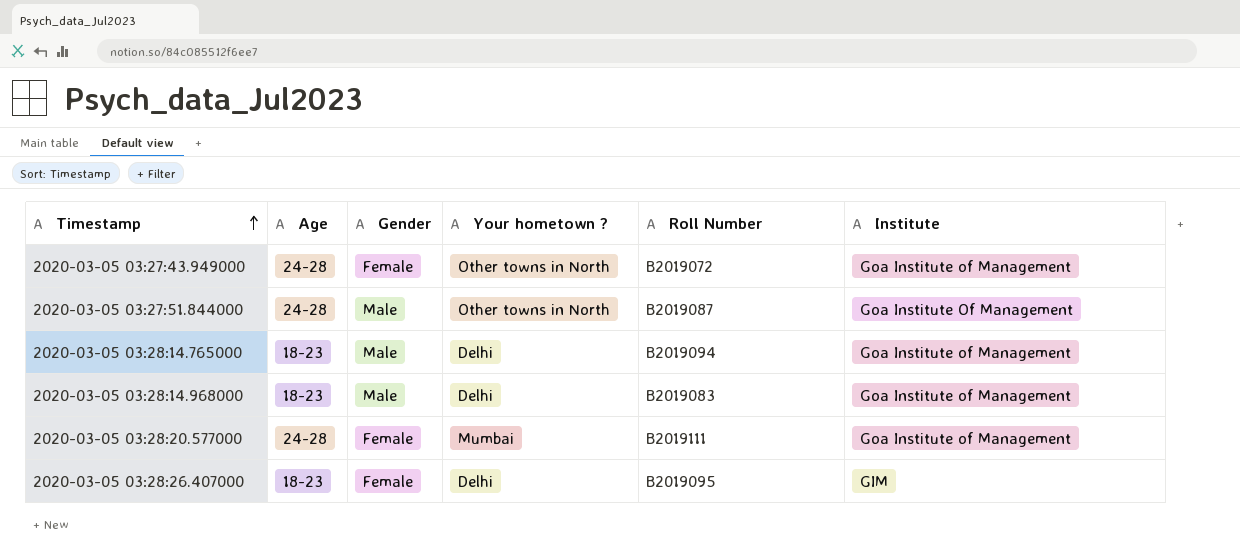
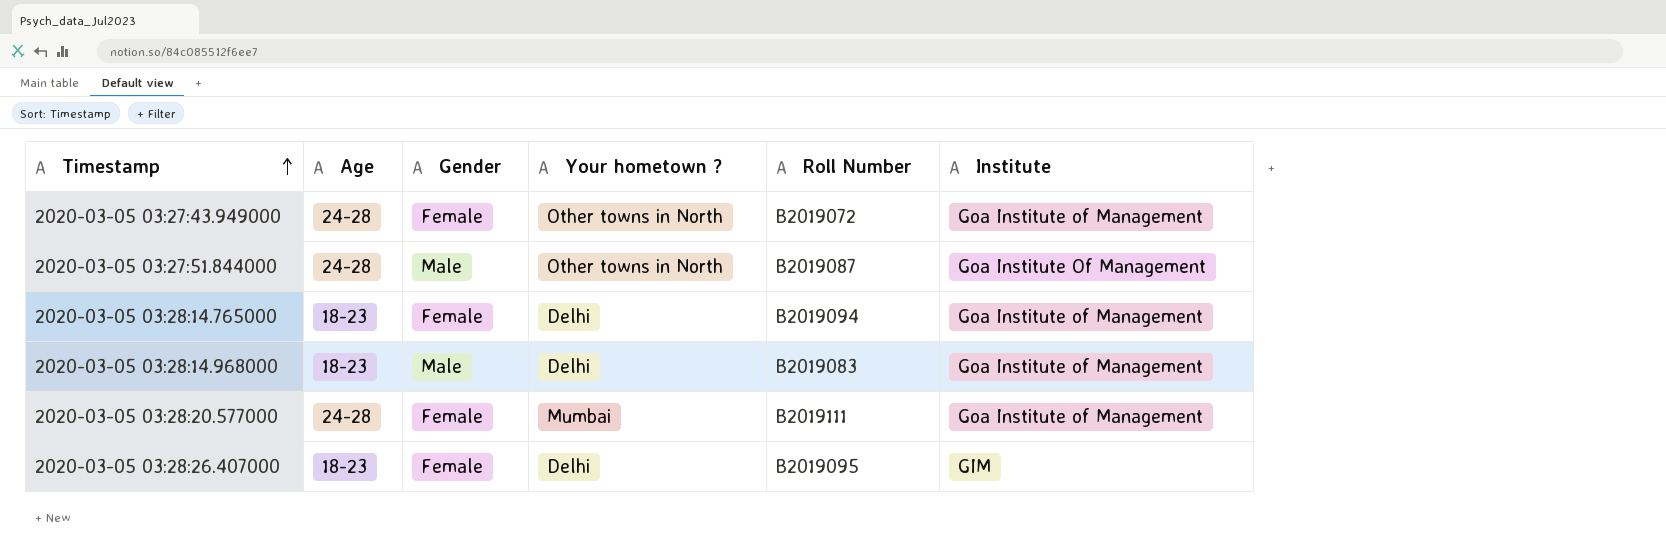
2020-03-05 03:28:14.765000 | Gender: Male -> Female

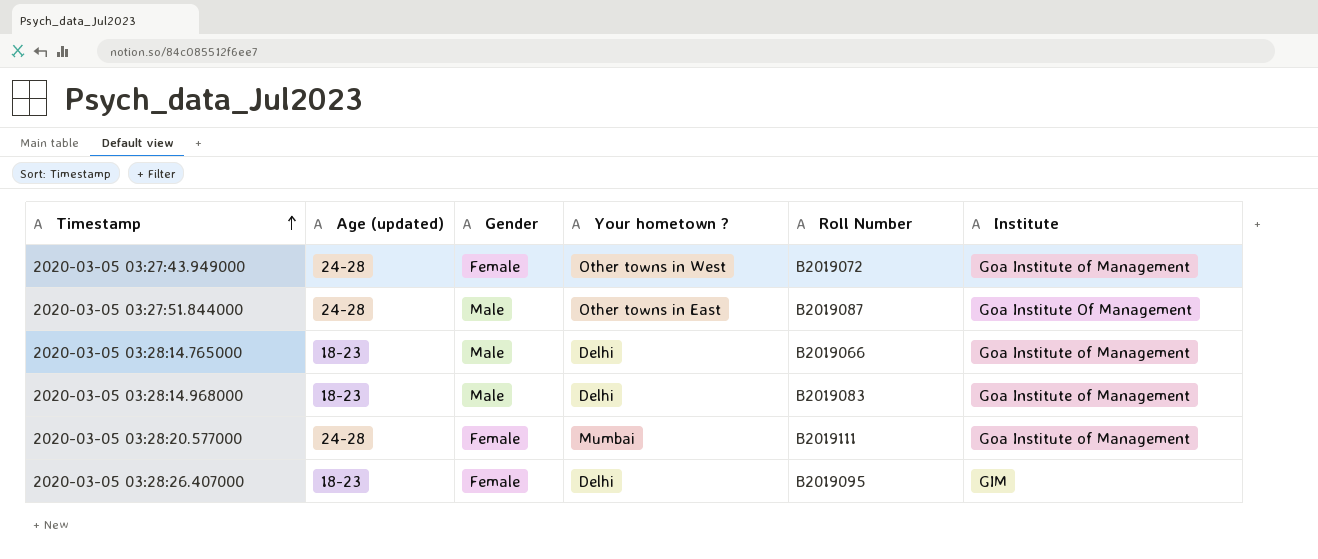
column name: Age -> Age (updated)
2020-03-05 03:27:43.949000 | Your hometown ?: Other towns in North -> Other towns in West
2020-03-05 03:27:51.844000 | Your hometown ?: Other towns in North -> Other towns in East
2020-03-05 03:28:14.765000 | Gender: Female -> Male
2020-03-05 03:28:14.765000 | Roll Number: B2019094 -> B2019066

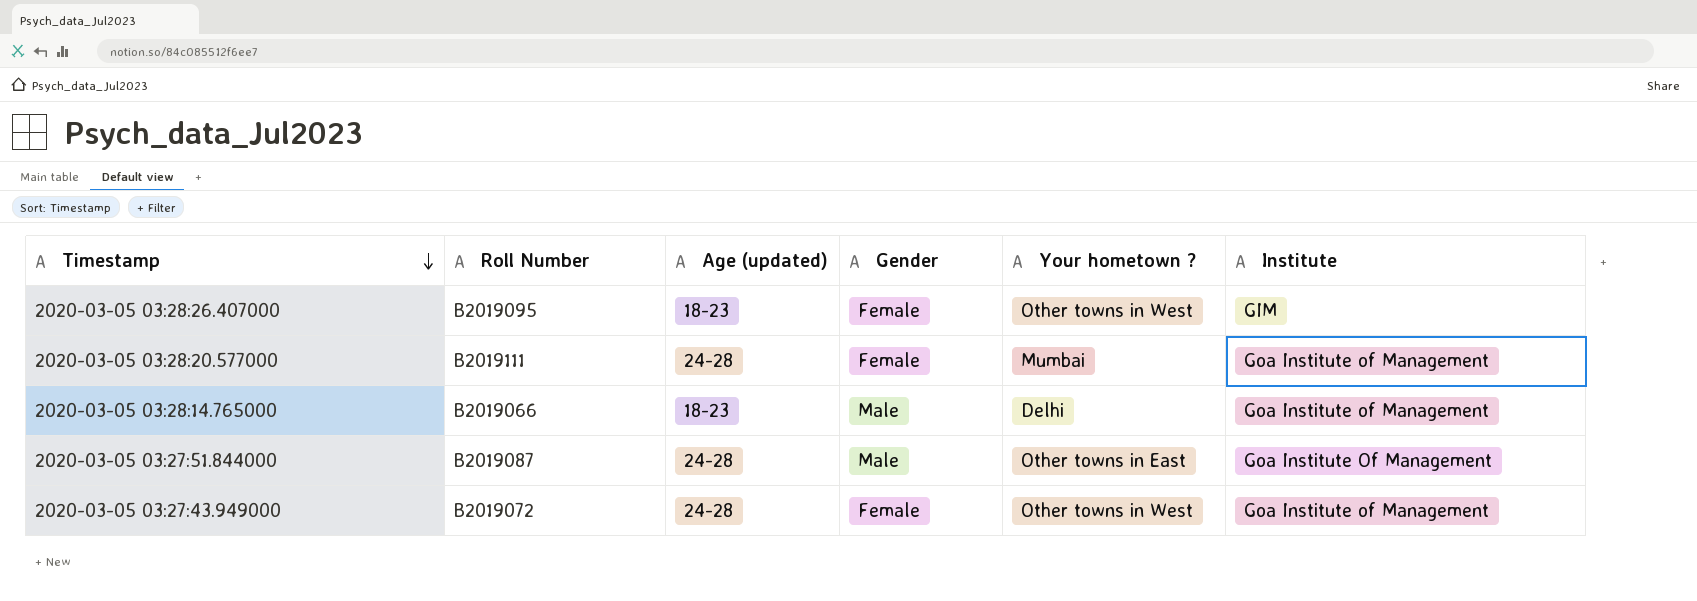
row order: Timestamp ascending -> Timestamp descending
column Roll Number | position: 5 -> 2
row 2020-03-05 03:28:14.968000: 18-23 | Male | Delhi | B2019083 | Goa Institute of Management -> none
2020-03-05 03:28:26.407000 | Your hometown ?: Delhi -> Other towns in West

